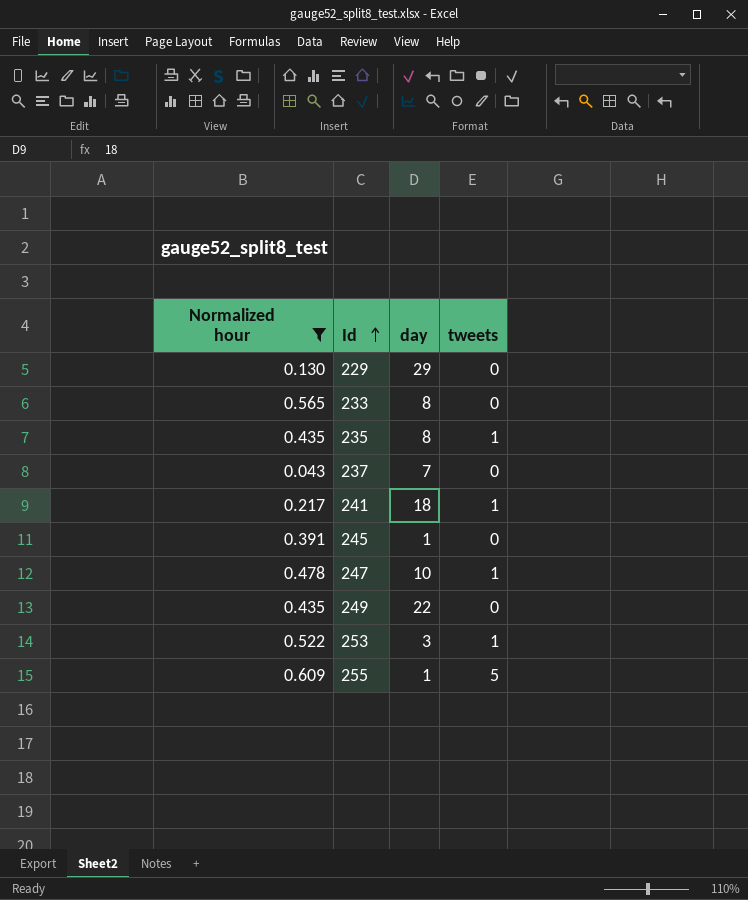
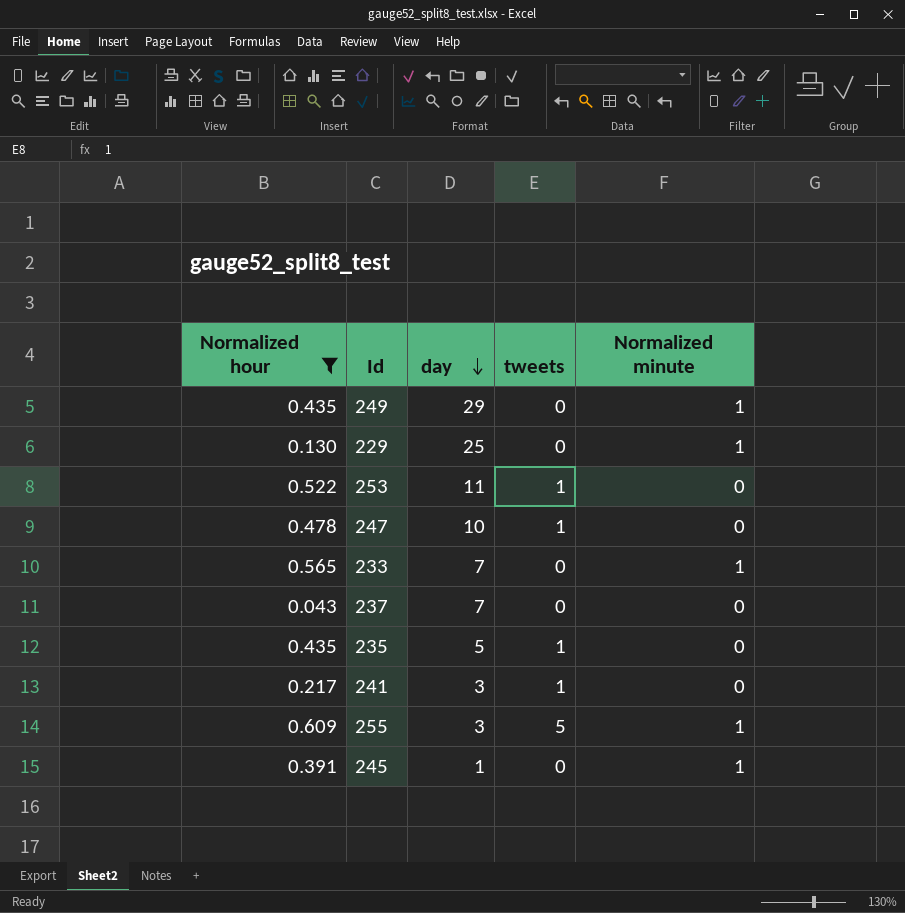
row order: Id ascending -> day descending
column Normalized minute | position: none -> 5
249 | day: 22 -> 29
229 | day: 29 -> 25
253 | day: 3 -> 11
233 | day: 8 -> 7
235 | day: 8 -> 5
241 | day: 18 -> 3
255 | day: 1 -> 3

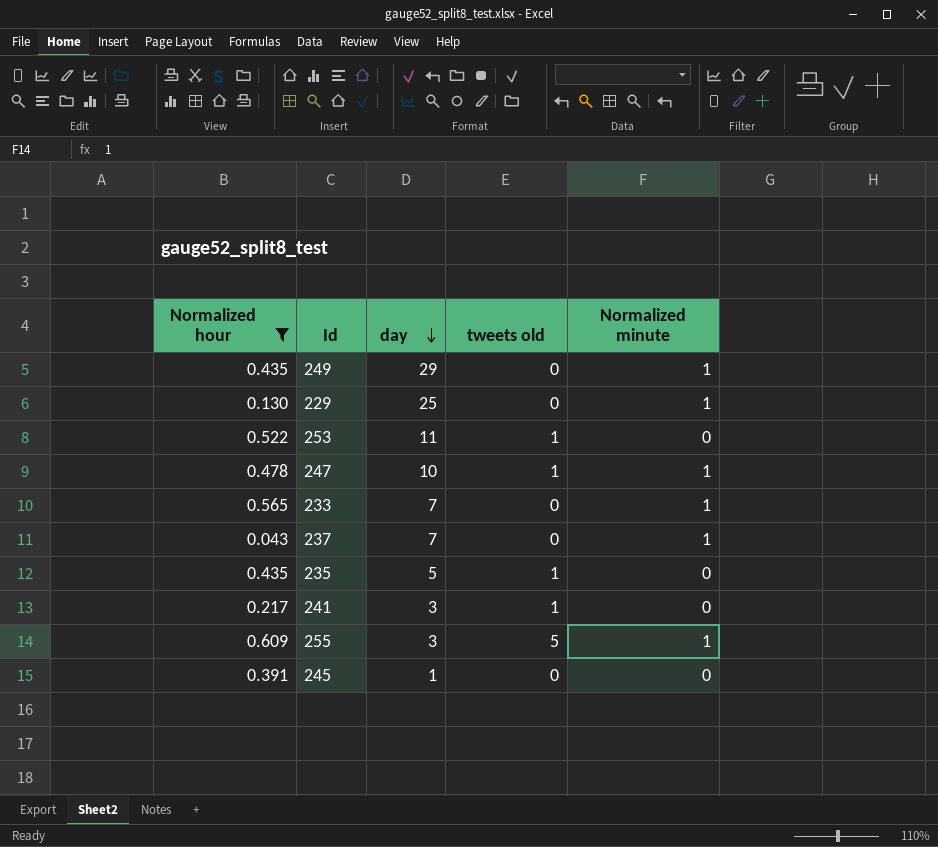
column name: tweets -> tweets old
247 | Normalized minute: 0 -> 1
237 | Normalized minute: 0 -> 1
245 | Normalized minute: 1 -> 0

